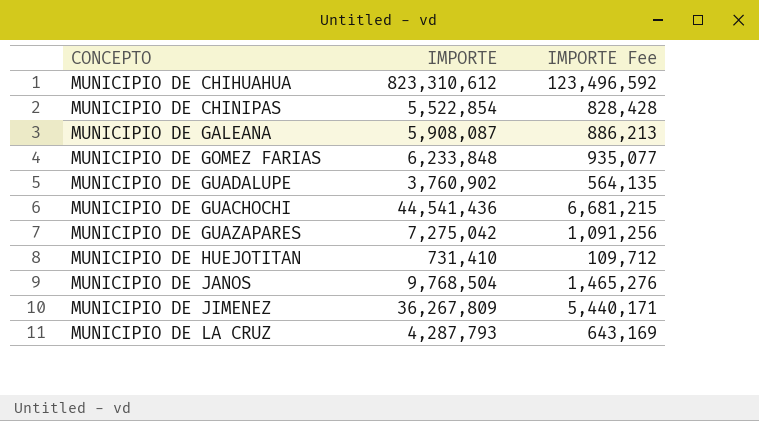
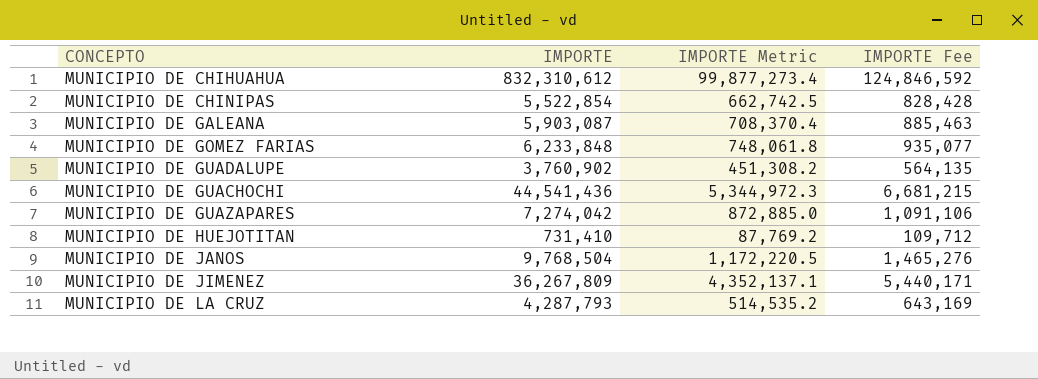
column IMPORTE Metric | formula: none -> [IMPORTE] * 0.12
MUNICIPIO DE CHIHUAHUA | IMPORTE: 823,310,612 -> 832,310,612
MUNICIPIO DE CHIHUAHUA | IMPORTE Fee: 123,496,592 -> 124,846,592
MUNICIPIO DE GALEANA | IMPORTE: 5,908,087 -> 5,903,087
MUNICIPIO DE GALEANA | IMPORTE Fee: 886,213 -> 885,463
MUNICIPIO DE GUAZAPARES | IMPORTE: 7,275,042 -> 7,274,042
MUNICIPIO DE GUAZAPARES | IMPORTE Fee: 1,091,256 -> 1,091,106

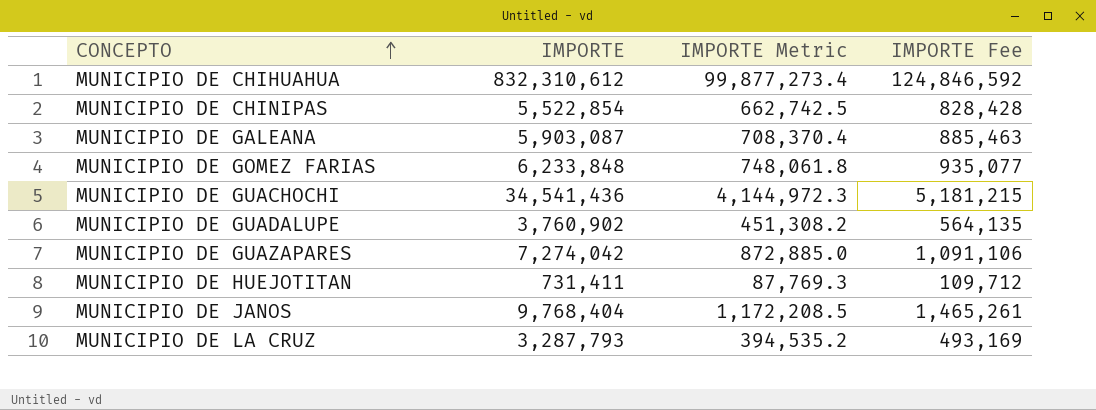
row order: none -> CONCEPTO ascending
row MUNICIPIO DE JIMENEZ: 36,267,809 | 4,352,137.1 | 5,440,171 -> none
MUNICIPIO DE GUACHOCHI | IMPORTE: 44,541,436 -> 34,541,436
MUNICIPIO DE GUACHOCHI | IMPORTE Metric: 5,344,972.3 -> 4,144,972.3
MUNICIPIO DE GUACHOCHI | IMPORTE Fee: 6,681,215 -> 5,181,215
MUNICIPIO DE HUEJOTITAN | IMPORTE: 731,410 -> 731,411
MUNICIPIO DE HUEJOTITAN | IMPORTE Metric: 87,769.2 -> 87,769.3
MUNICIPIO DE JANOS | IMPORTE: 9,768,504 -> 9,768,404
MUNICIPIO DE JANOS | IMPORTE Metric: 1,172,220.5 -> 1,172,208.5
MUNICIPIO DE JANOS | IMPORTE Fee: 1,465,276 -> 1,465,261
MUNICIPIO DE LA CRUZ | IMPORTE: 4,287,793 -> 3,287,793
MUNICIPIO DE LA CRUZ | IMPORTE Metric: 514,535.2 -> 394,535.2
MUNICIPIO DE LA CRUZ | IMPORTE Fee: 643,169 -> 493,169

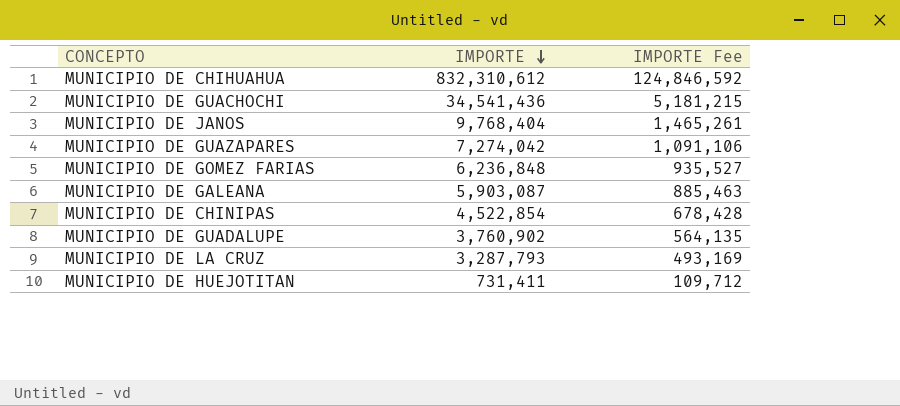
row order: CONCEPTO ascending -> IMPORTE descending
column IMPORTE Metric | formula: [IMPORTE] * 0.12 -> none
MUNICIPIO DE GOMEZ FARIAS | IMPORTE: 6,233,848 -> 6,236,848
MUNICIPIO DE GOMEZ FARIAS | IMPORTE Fee: 935,077 -> 935,527
MUNICIPIO DE CHINIPAS | IMPORTE: 5,522,854 -> 4,522,854
MUNICIPIO DE CHINIPAS | IMPORTE Fee: 828,428 -> 678,428

